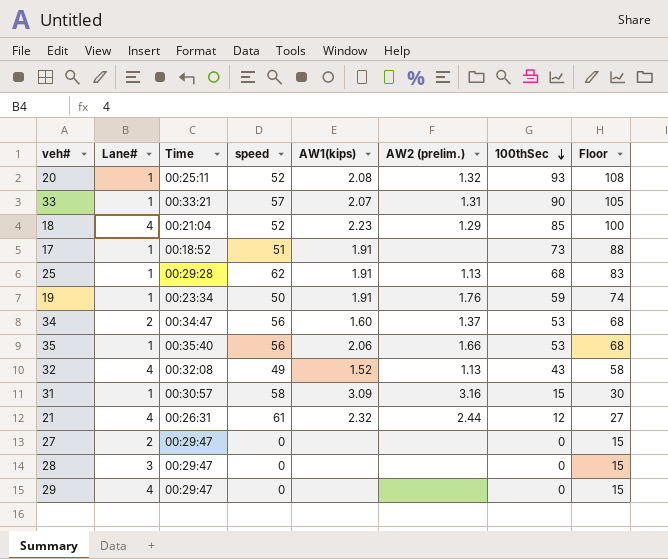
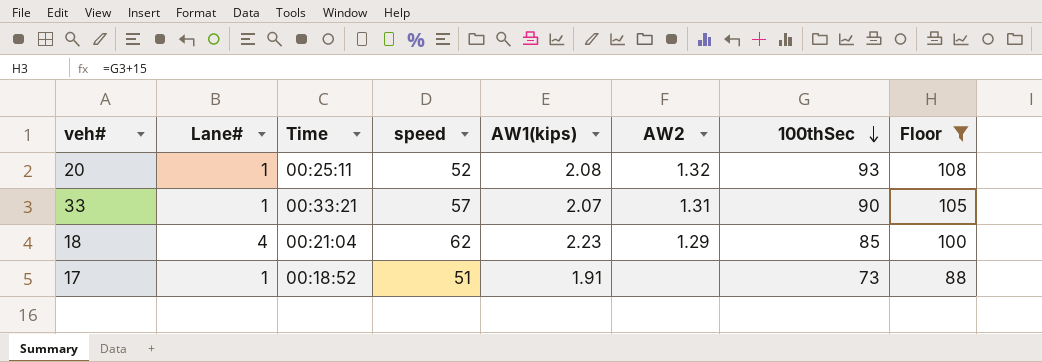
filter: none -> Floor >= 88
column name: AW2 (prelim.) -> AW2
18 | speed: 52 -> 62

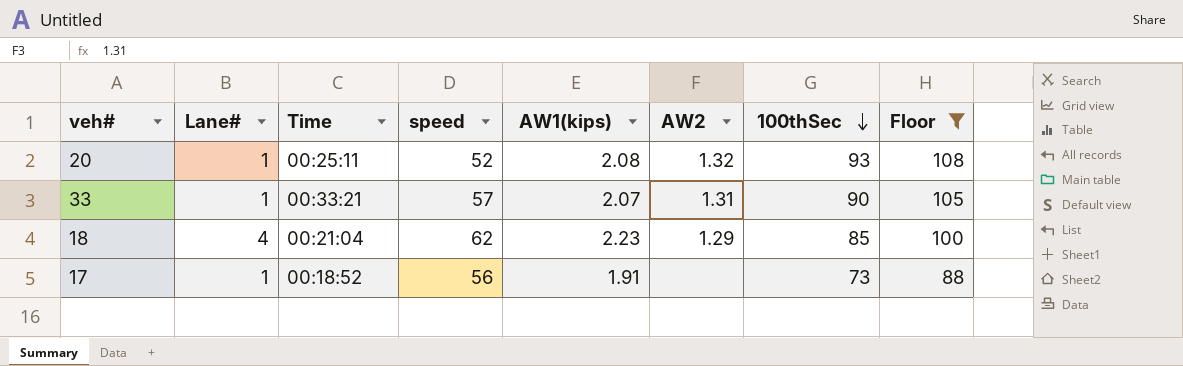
17 | speed: 51 -> 56

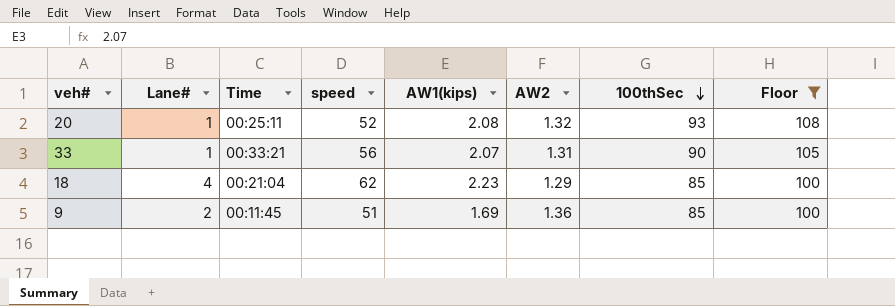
row 17: 1 | 00:18:52 | 56 | 1.91 | none | 73 | 88 -> none
33 | speed: 57 -> 56
row 9: none -> 2 | 00:11:45 | 51 | 1.69 | 1.36 | 85 | 100

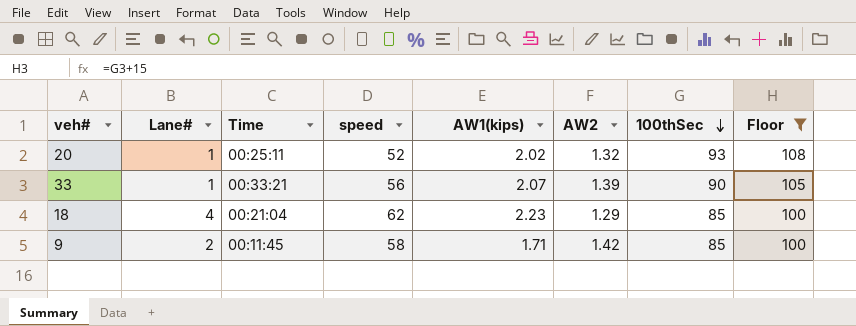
20 | AW1(kips): 2.08 -> 2.02
33 | AW2: 1.31 -> 1.39
9 | speed: 51 -> 58
9 | AW1(kips): 1.69 -> 1.71
9 | AW2: 1.36 -> 1.42

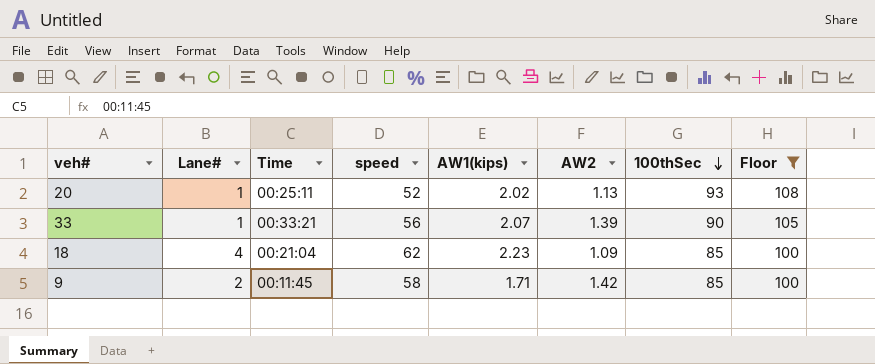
20 | AW2: 1.32 -> 1.13
18 | AW2: 1.29 -> 1.09

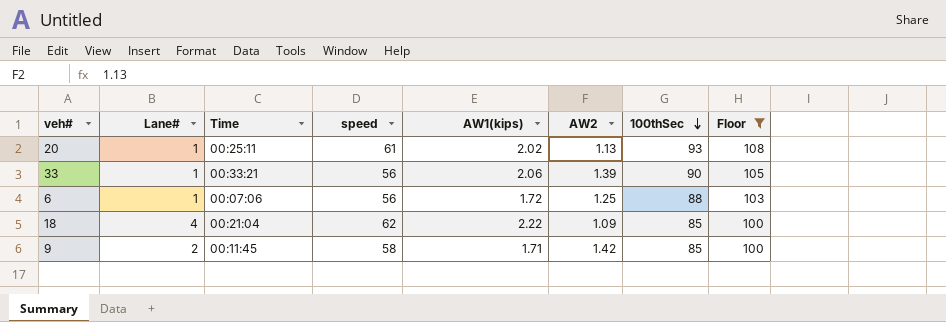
20 | speed: 52 -> 61
33 | AW1(kips): 2.07 -> 2.06
row 6: none -> 1 | 00:07:06 | 56 | 1.72 | 1.25 | 88 | 103
18 | AW1(kips): 2.23 -> 2.22

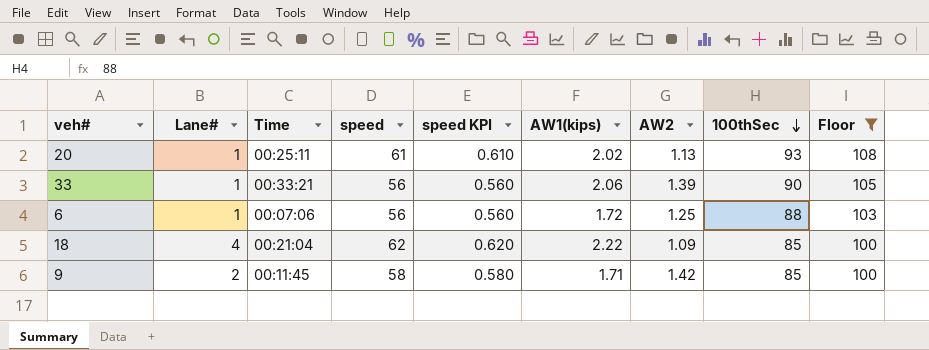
column speed KPI | formula: none -> [speed] * 0.01

